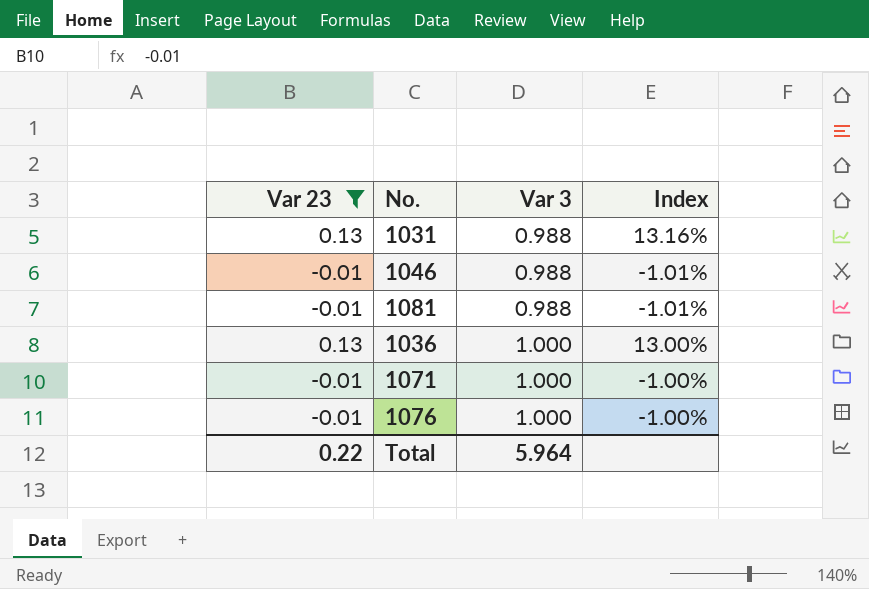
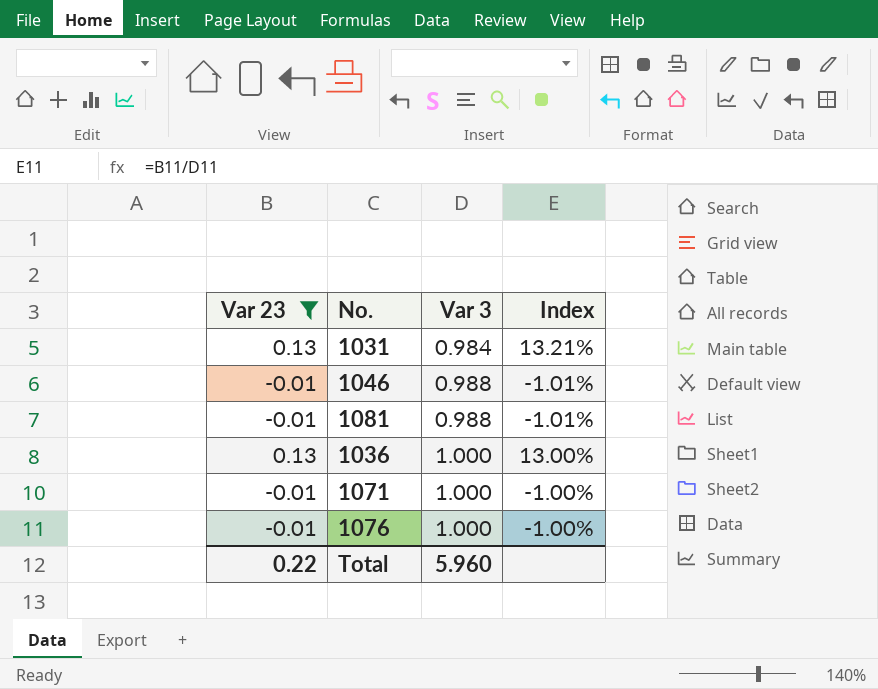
1031 | Var 3: 0.988 -> 0.984
1031 | Index: 13.16% -> 13.21%
Total | Var 3: 5.964 -> 5.960

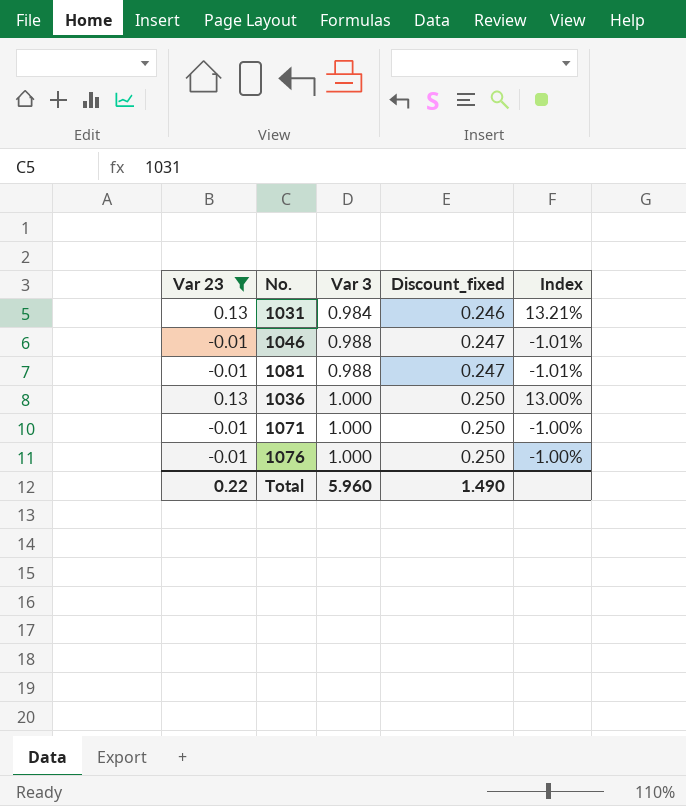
column Discount_fixed | formula: none -> [Var 3] * 0.25

